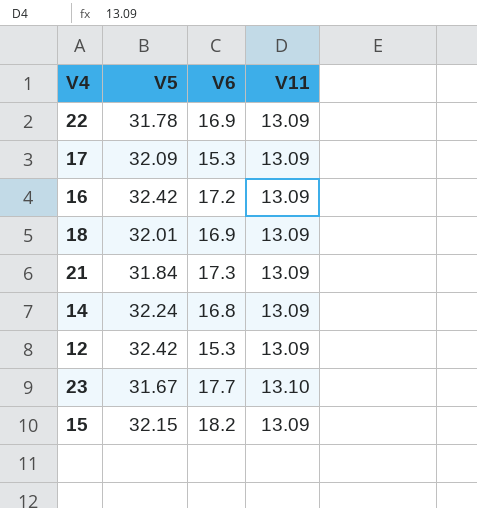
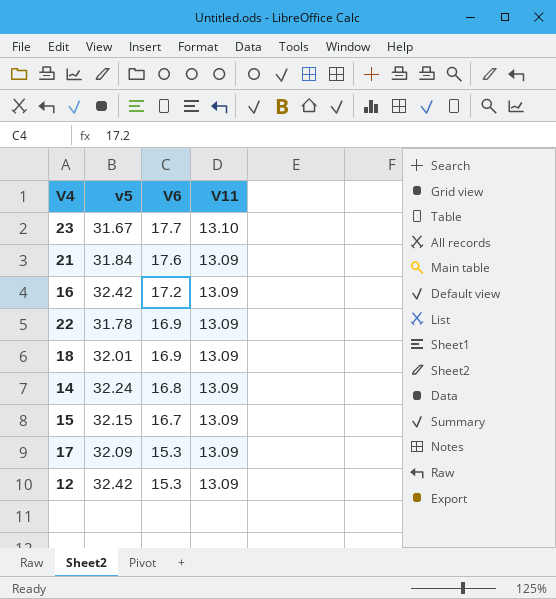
row order: none -> V6 descending
column name: V5 -> v5
21 | V6: 17.3 -> 17.6
15 | V6: 18.2 -> 16.7

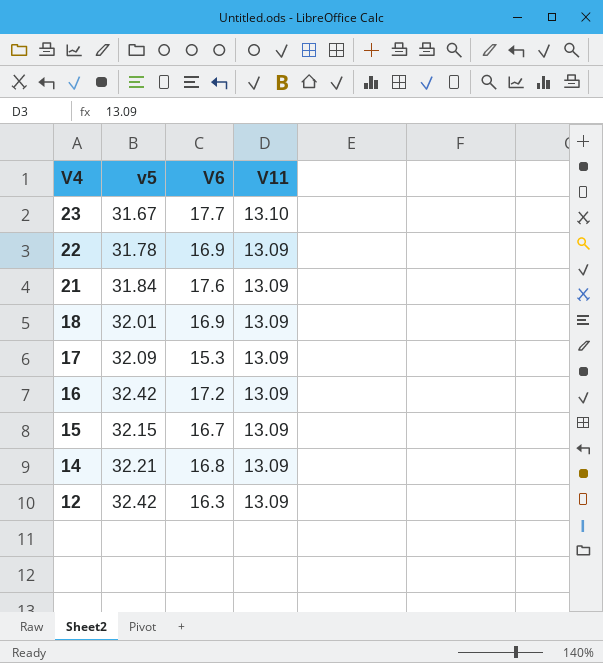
row order: V6 descending -> V4 descending
14 | v5: 32.24 -> 32.21
12 | V6: 15.3 -> 16.3

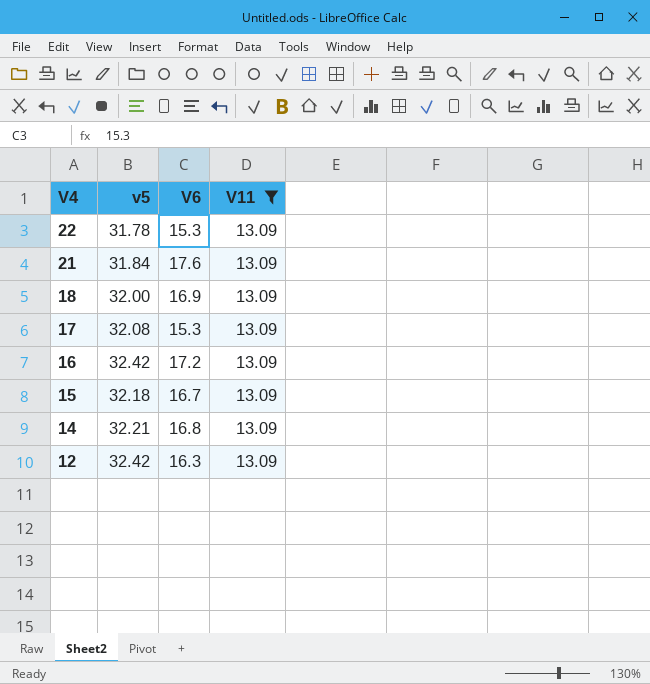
filter: none -> V11 = 13.09
22 | V6: 16.9 -> 15.3
18 | v5: 32.01 -> 32.00
17 | v5: 32.09 -> 32.08
15 | v5: 32.15 -> 32.18

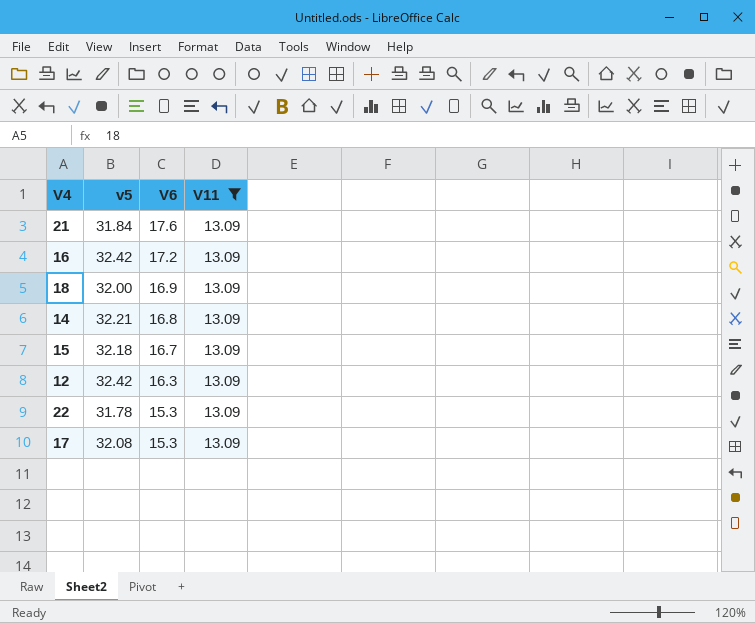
row order: V4 descending -> V6 descending

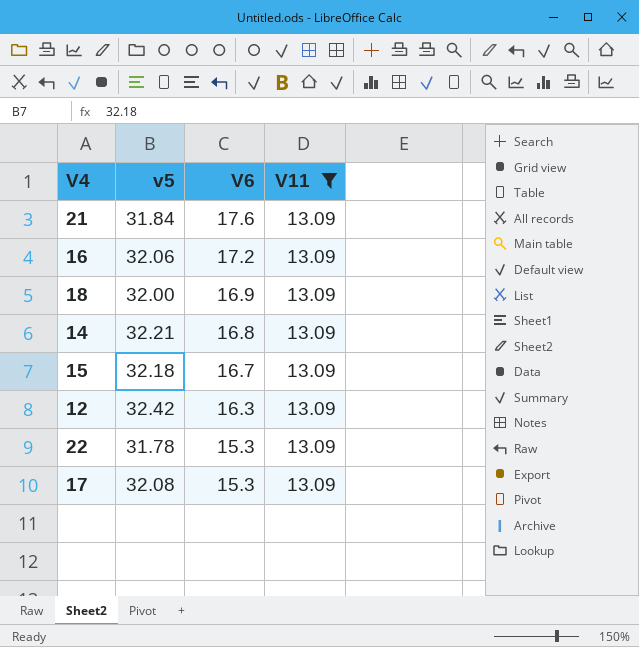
16 | v5: 32.42 -> 32.06

